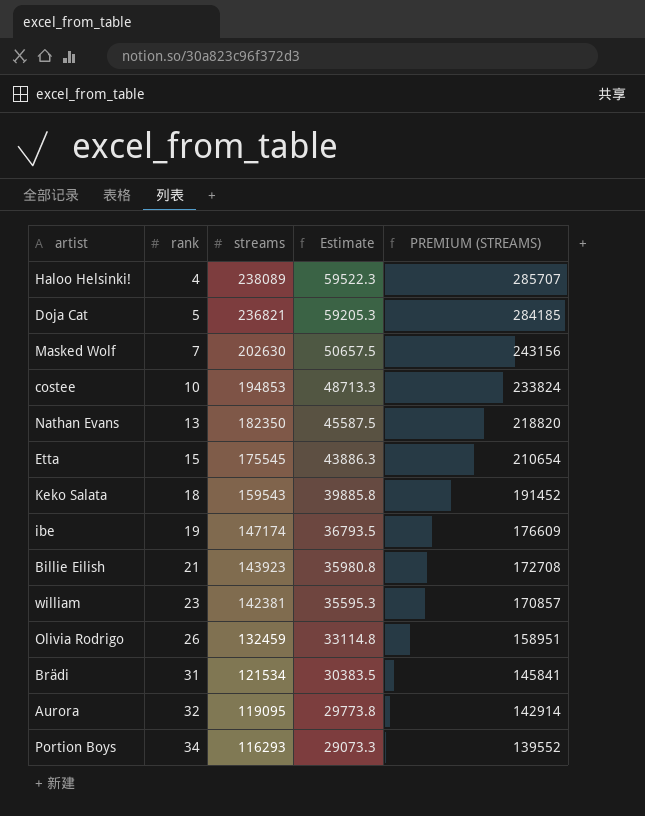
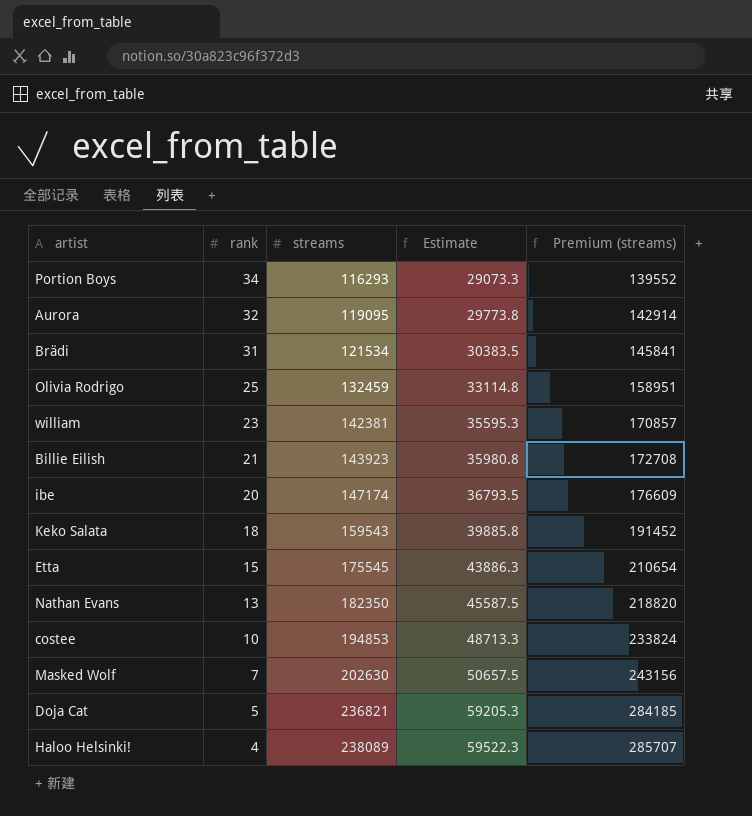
row order: rank ascending -> rank descending
column name: PREMIUM (STREAMS) -> Premium (streams)
Olivia Rodrigo | rank: 26 -> 25
ibe | rank: 19 -> 20

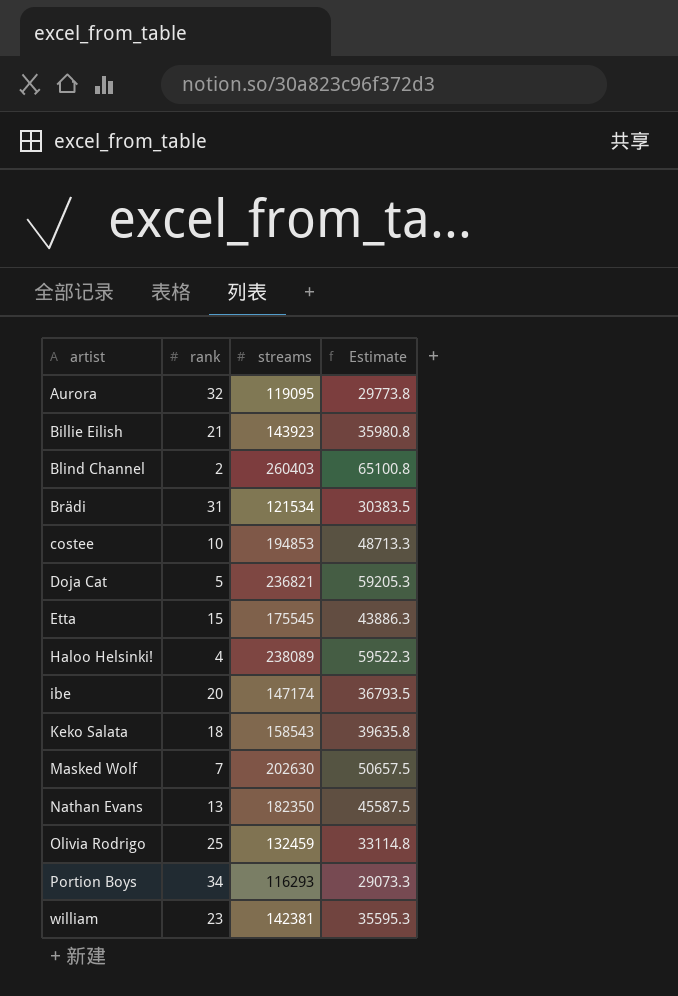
row order: rank descending -> artist ascending
column Premium (streams) | formula: [streams] * 1.2 -> none
row Blind Channel: none -> 2 | 260403 | 65100.8
Keko Salata | streams: 159543 -> 158543
Keko Salata | Estimate: 39885.8 -> 39635.8

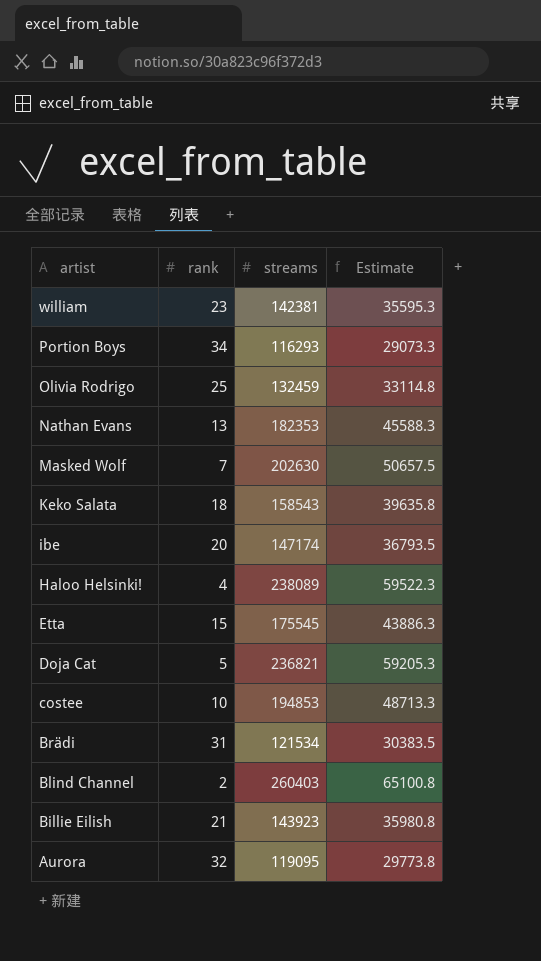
row order: artist ascending -> artist descending
Nathan Evans | streams: 182350 -> 182353
Nathan Evans | Estimate: 45587.5 -> 45588.3

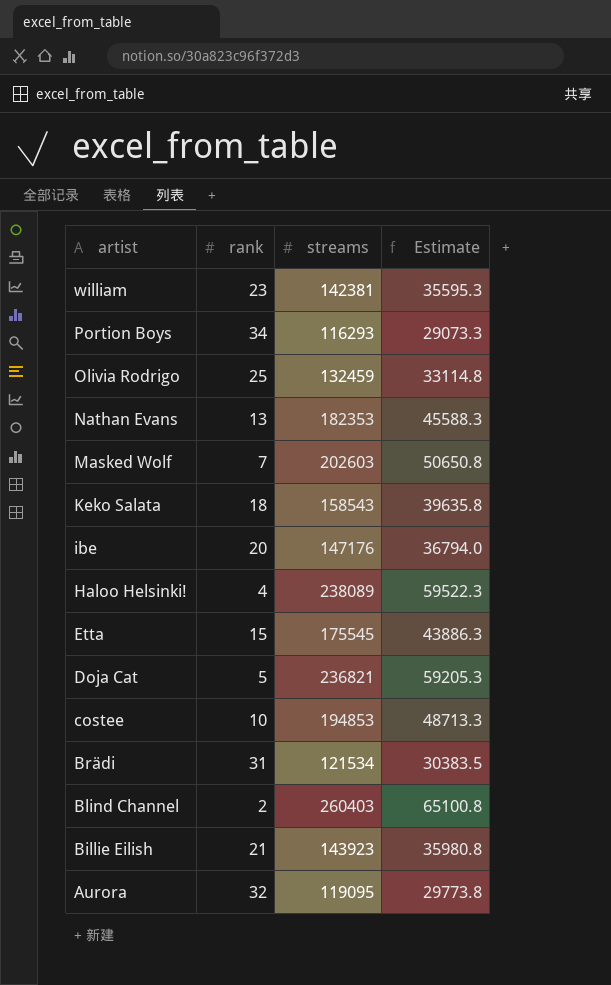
Masked Wolf | streams: 202630 -> 202603
Masked Wolf | Estimate: 50657.5 -> 50650.8
ibe | streams: 147174 -> 147176
ibe | Estimate: 36793.5 -> 36794.0

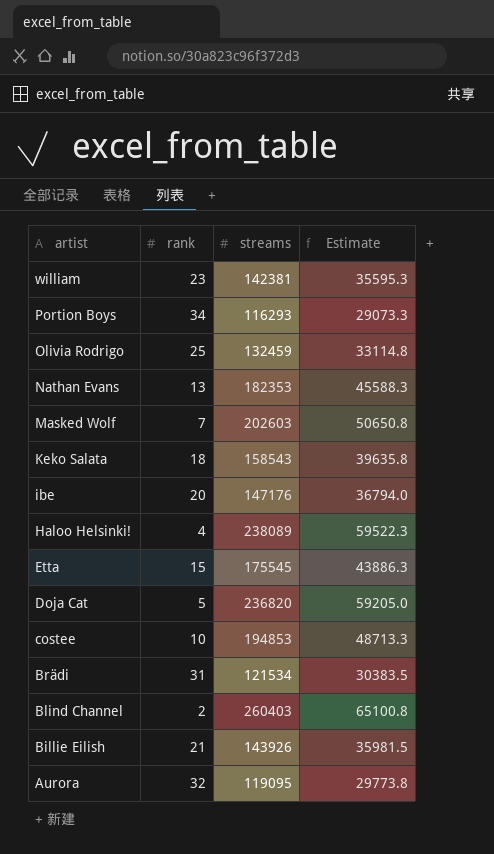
Doja Cat | streams: 236821 -> 236820
Doja Cat | Estimate: 59205.3 -> 59205.0
Billie Eilish | streams: 143923 -> 143926
Billie Eilish | Estimate: 35980.8 -> 35981.5

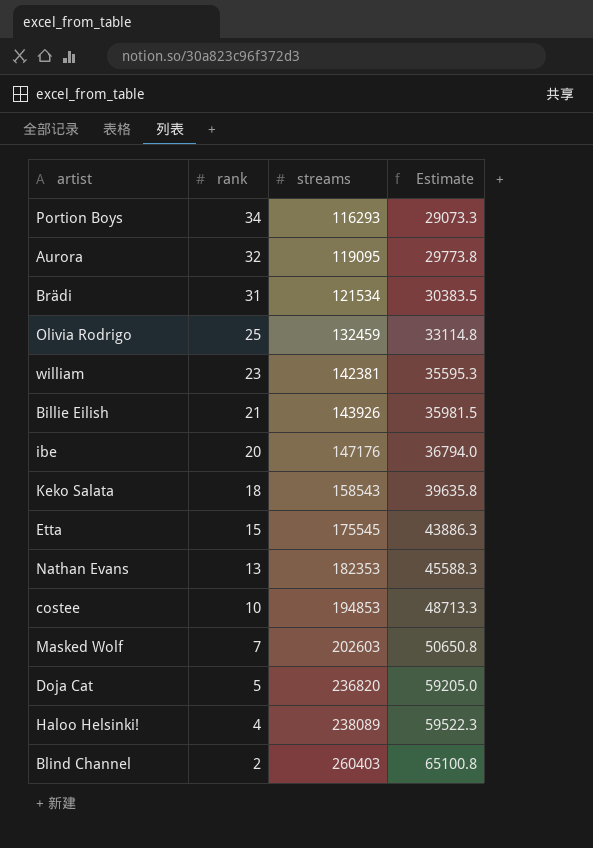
row order: artist descending -> rank descending

